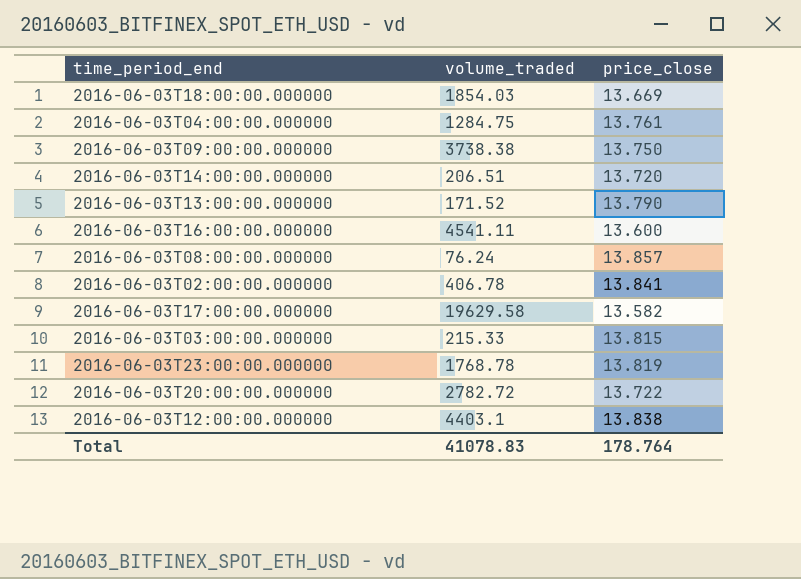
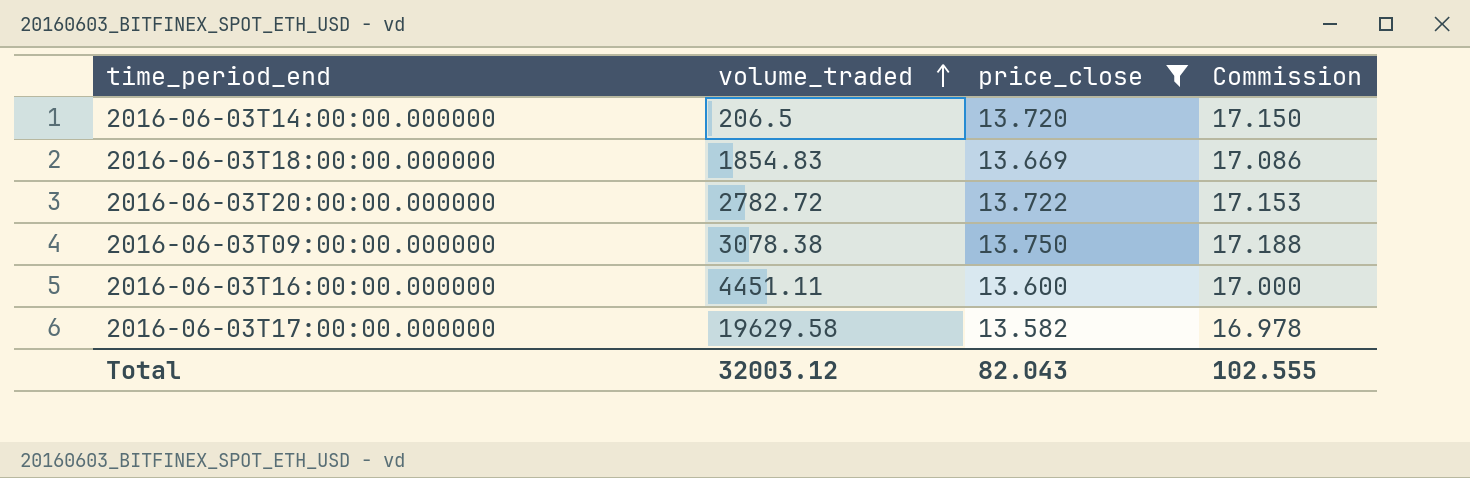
filter: none -> price_close <= 13.750
row order: none -> volume_traded ascending
column Commission | formula: none -> [price_close] * 1.25
2016-06-03T14:00:00.000000 | volume_traded: 206.51 -> 206.5
2016-06-03T18:00:00.000000 | volume_traded: 1854.03 -> 1854.83
2016-06-03T09:00:00.000000 | volume_traded: 3738.38 -> 3078.38
2016-06-03T16:00:00.000000 | volume_traded: 4541.11 -> 4451.11
Total | volume_traded: 41078.83 -> 32003.12
Total | price_close: 178.764 -> 82.043

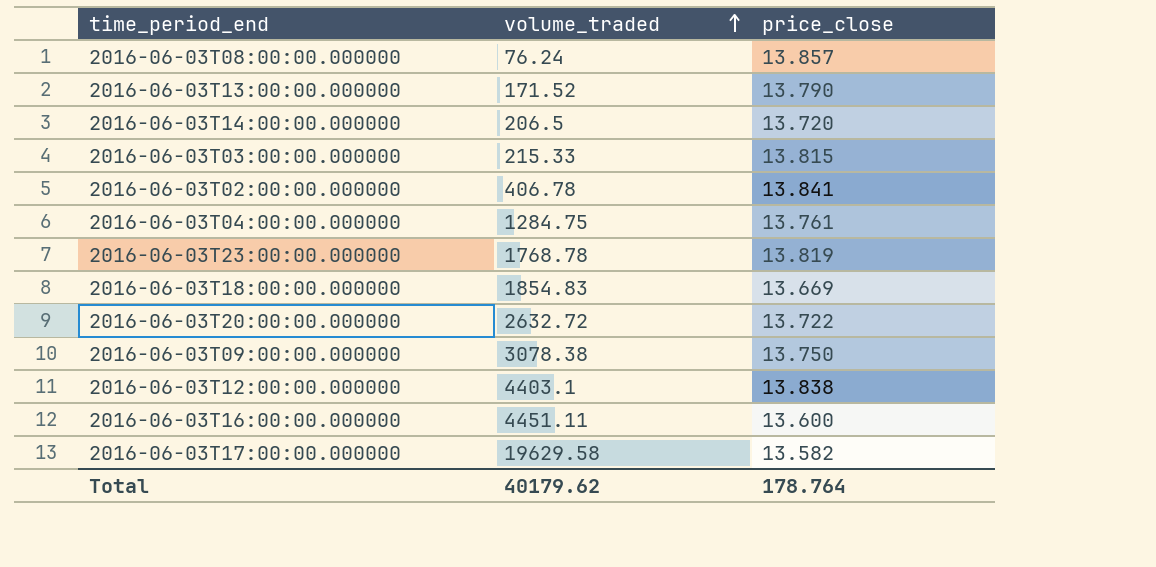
filter: price_close <= 13.750 -> none
column Commission | formula: [price_close] * 1.25 -> none
2016-06-03T20:00:00.000000 | volume_traded: 2782.72 -> 2632.72
Total | volume_traded: 32003.12 -> 40179.62
Total | price_close: 82.043 -> 178.764

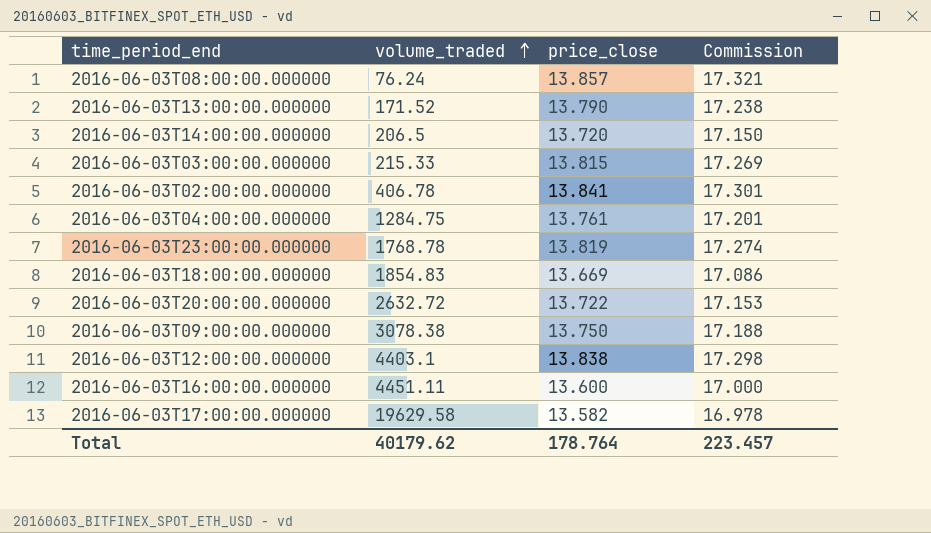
column Commission | formula: none -> [price_close] * 1.25

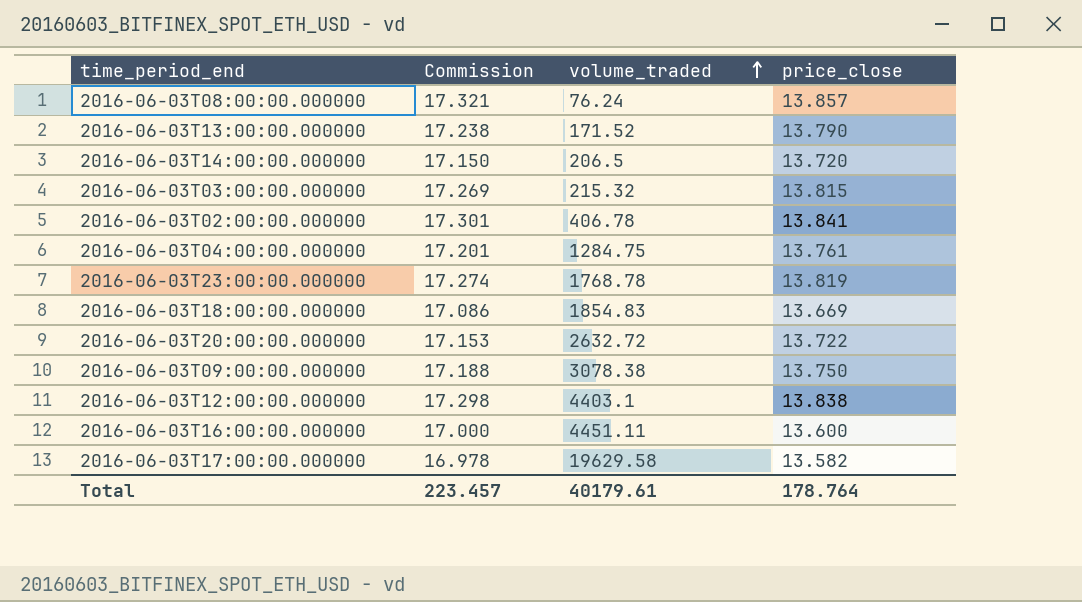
column Commission | position: 4 -> 2
2016-06-03T03:00:00.000000 | volume_traded: 215.33 -> 215.32
Total | volume_traded: 40179.62 -> 40179.61

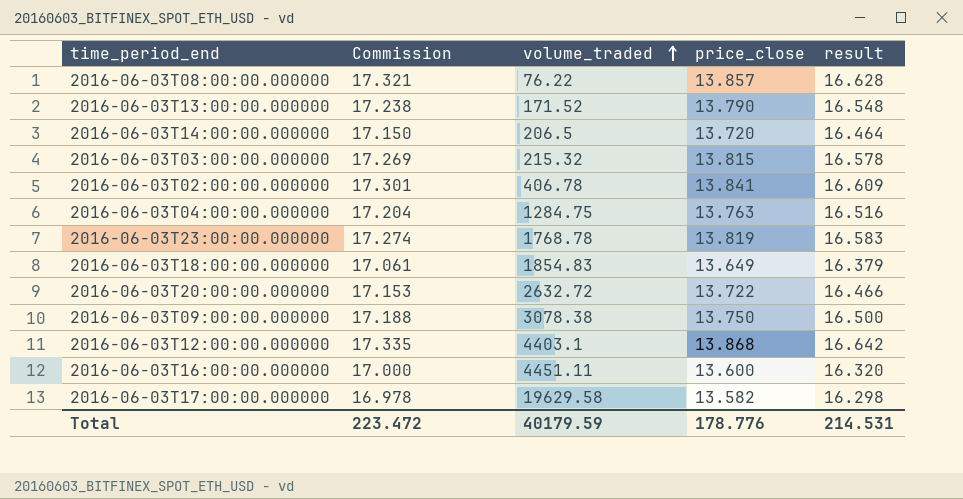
column result | formula: none -> [price_close] * 1.2
2016-06-03T08:00:00.000000 | volume_traded: 76.24 -> 76.22
2016-06-03T04:00:00.000000 | Commission: 17.201 -> 17.204
2016-06-03T04:00:00.000000 | price_close: 13.761 -> 13.763
2016-06-03T18:00:00.000000 | Commission: 17.086 -> 17.061
2016-06-03T18:00:00.000000 | price_close: 13.669 -> 13.649
2016-06-03T12:00:00.000000 | Commission: 17.298 -> 17.335
2016-06-03T12:00:00.000000 | price_close: 13.838 -> 13.868
Total | Commission: 223.457 -> 223.472
Total | volume_traded: 40179.61 -> 40179.59
Total | price_close: 178.764 -> 178.776

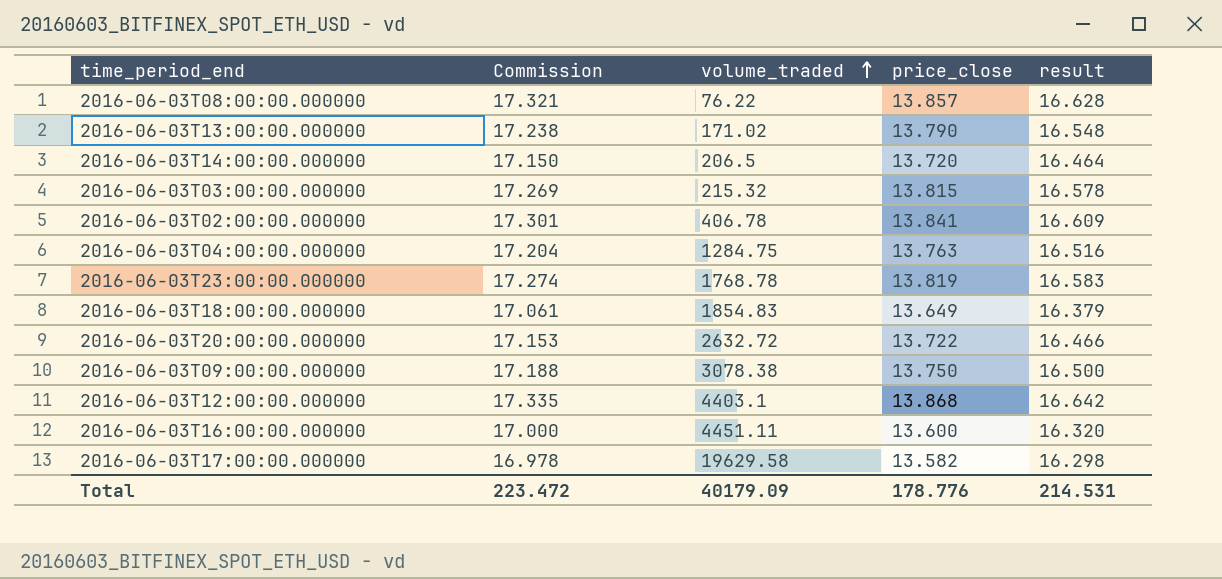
2016-06-03T13:00:00.000000 | volume_traded: 171.52 -> 171.02
Total | volume_traded: 40179.59 -> 40179.09

